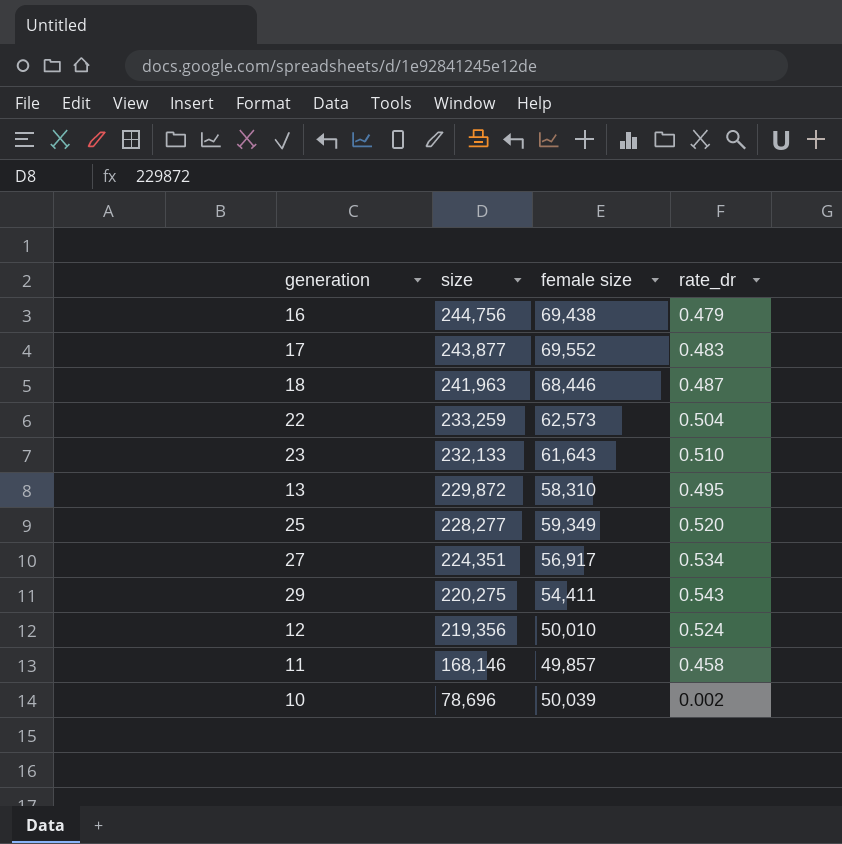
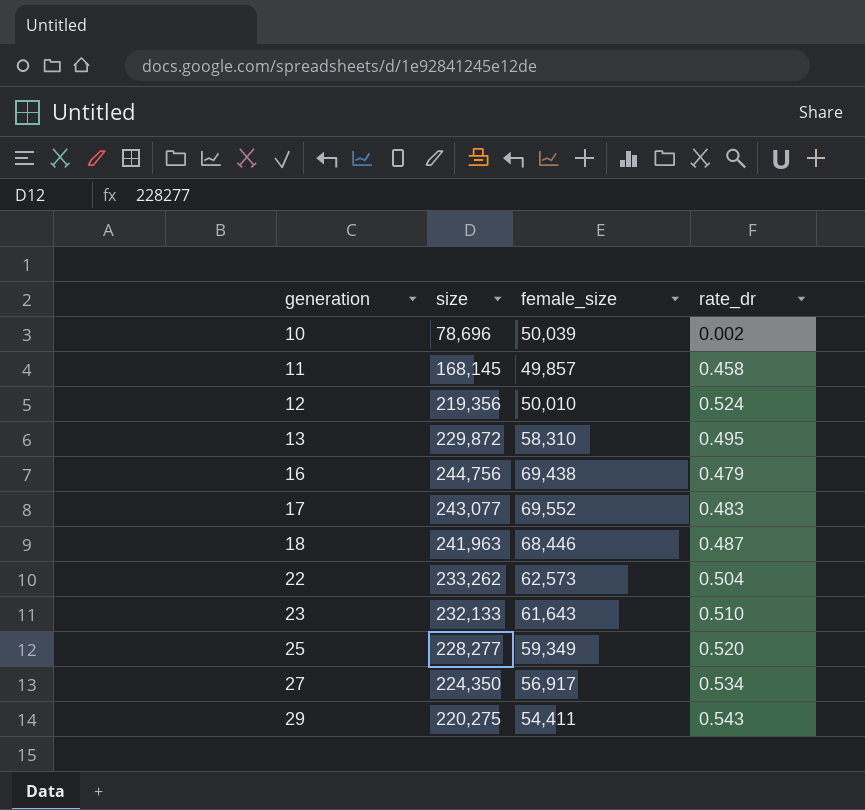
row order: size descending -> generation ascending
column name: female size -> female_size
11 | size: 168,146 -> 168,145
17 | size: 243,877 -> 243,077
22 | size: 233,259 -> 233,262
27 | size: 224,351 -> 224,350

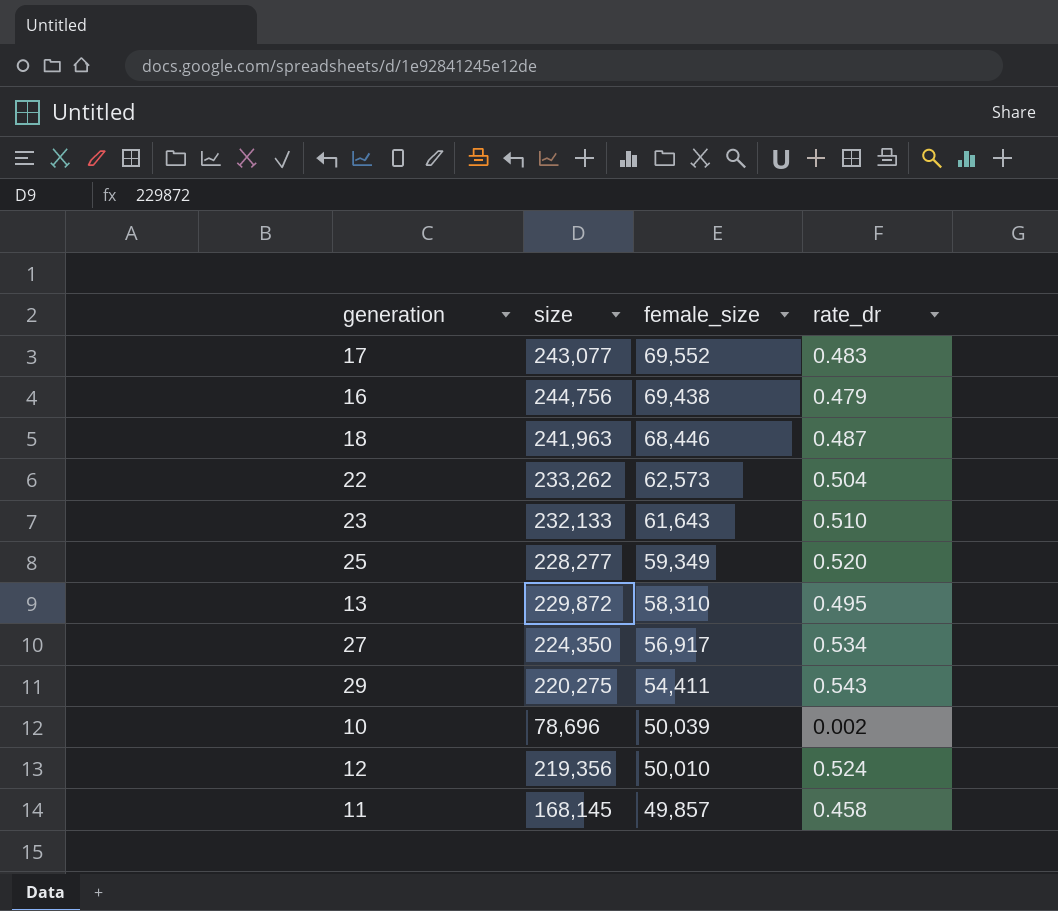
row order: generation ascending -> female_size descending

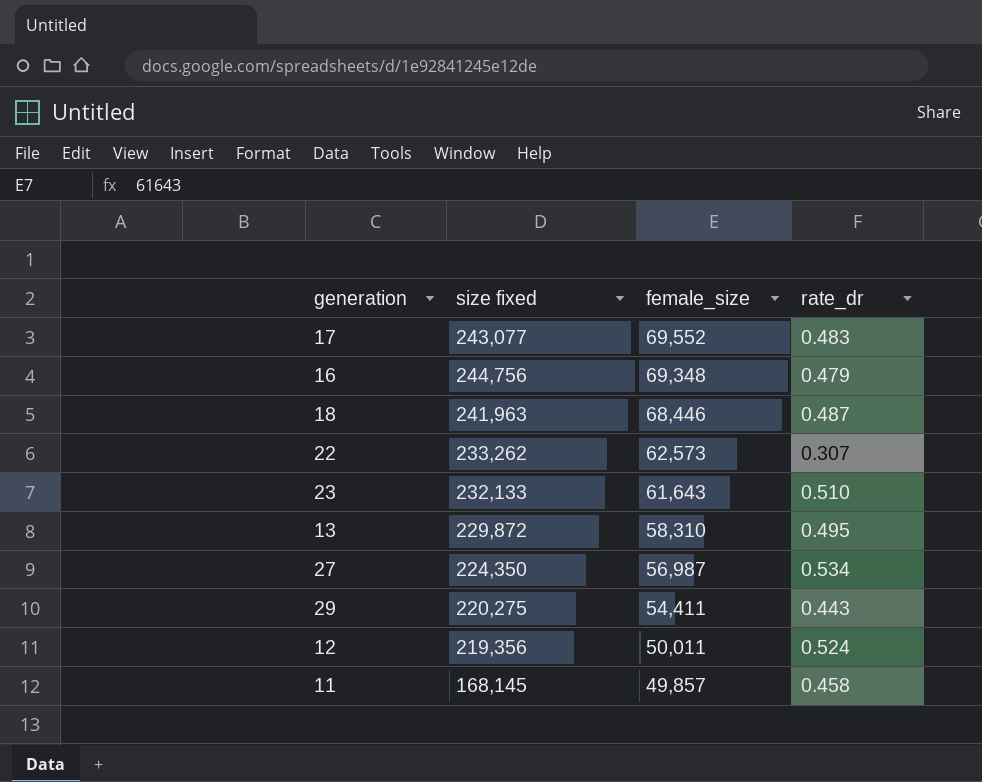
column name: size -> size fixed
row 25: 228,277 | 59,349 | 0.520 -> none
row 10: 78,696 | 50,039 | 0.002 -> none
16 | female_size: 69,438 -> 69,348
22 | rate_dr: 0.504 -> 0.307
27 | female_size: 56,917 -> 56,987
29 | rate_dr: 0.543 -> 0.443
12 | female_size: 50,010 -> 50,011

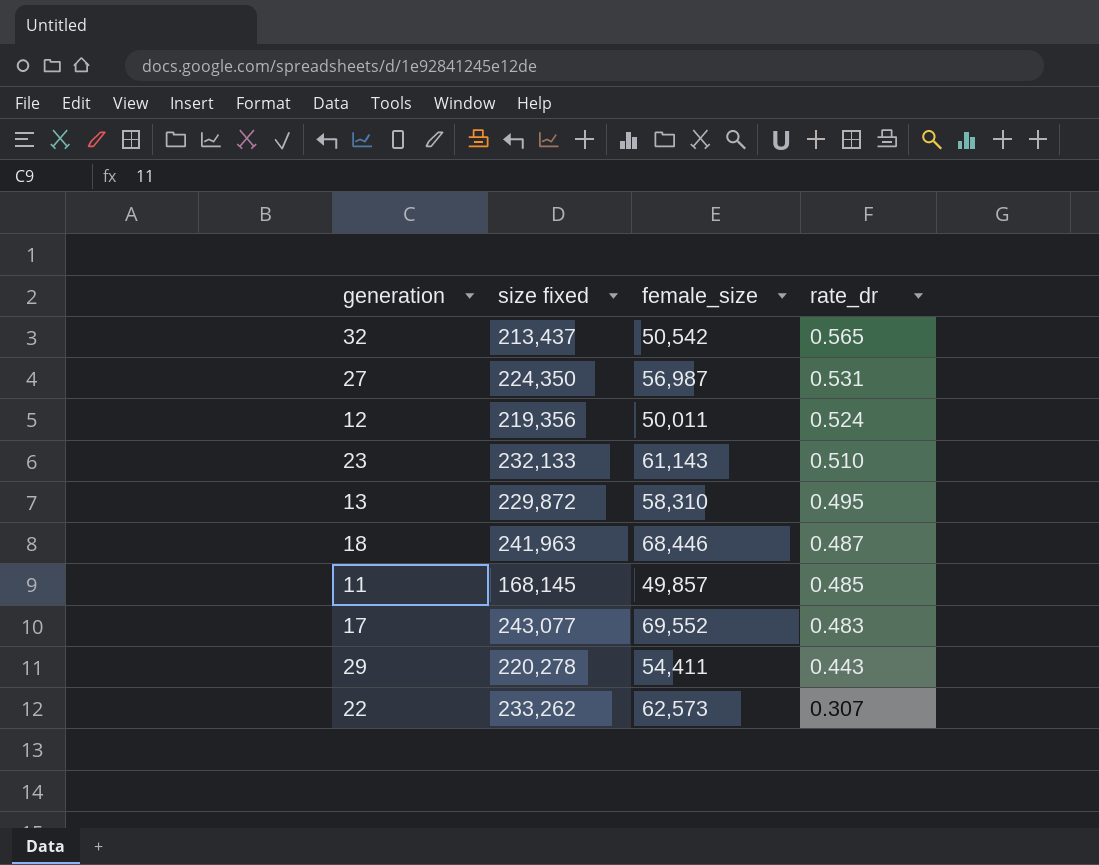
row order: female_size descending -> rate_dr descending
row 16: 244,756 | 69,348 | 0.479 -> none
row 32: none -> 213,437 | 50,542 | 0.565
27 | rate_dr: 0.534 -> 0.531
23 | female_size: 61,643 -> 61,143
11 | rate_dr: 0.458 -> 0.485
29 | size fixed: 220,275 -> 220,278

